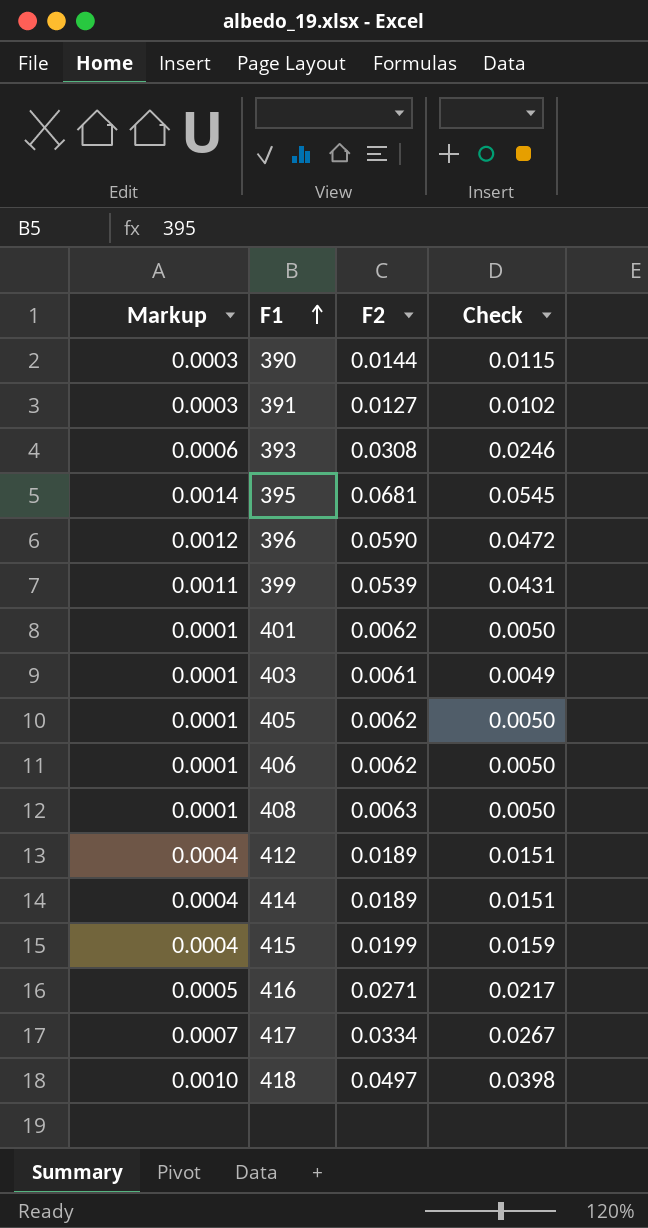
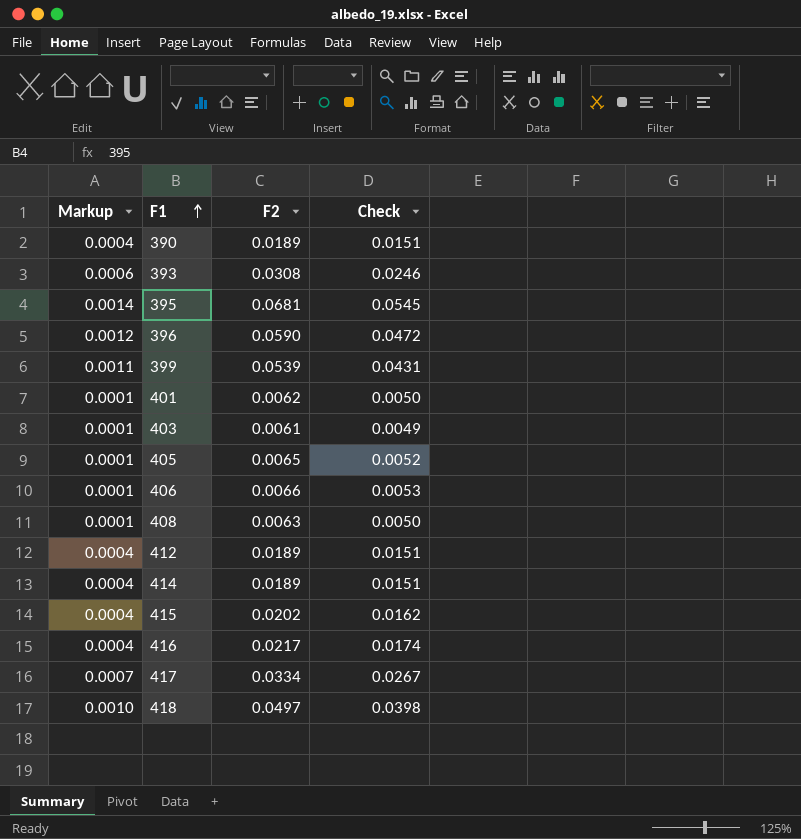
row 391: 0.0003 | 0.0127 | 0.0102 -> none
390 | Markup: 0.0003 -> 0.0004
390 | F2: 0.0144 -> 0.0189
390 | Check: 0.0115 -> 0.0151
405 | F2: 0.0062 -> 0.0065
405 | Check: 0.0050 -> 0.0052
406 | F2: 0.0062 -> 0.0066
406 | Check: 0.0050 -> 0.0053
415 | F2: 0.0199 -> 0.0202
415 | Check: 0.0159 -> 0.0162
416 | Markup: 0.0005 -> 0.0004
416 | F2: 0.0271 -> 0.0217
416 | Check: 0.0217 -> 0.0174

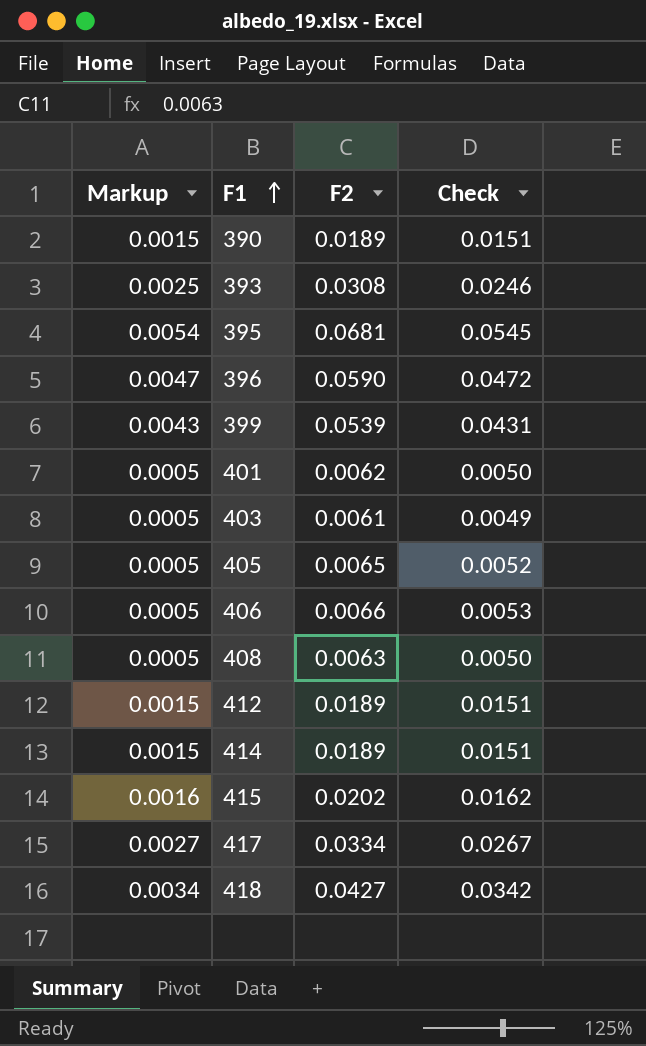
column Markup | formula: [F2] * 0.02 -> [F2] * 0.08
row 416: 0.0004 | 0.0217 | 0.0174 -> none
418 | F2: 0.0497 -> 0.0427
418 | Check: 0.0398 -> 0.0342

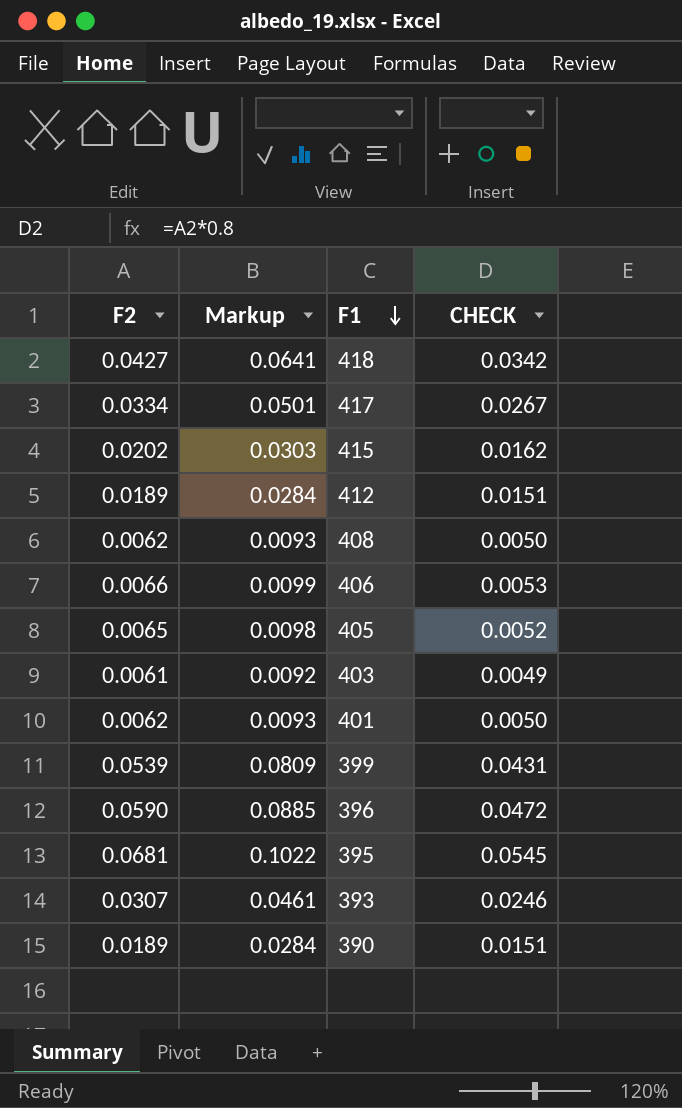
row order: F1 ascending -> F1 descending
column F2 | position: 3 -> 1
column Markup | formula: [F2] * 0.08 -> [F2] * 1.5
column name: Check -> CHECK
row 414: 0.0015 | 0.0189 | 0.0151 -> none
408 | F2: 0.0063 -> 0.0062
393 | F2: 0.0308 -> 0.0307

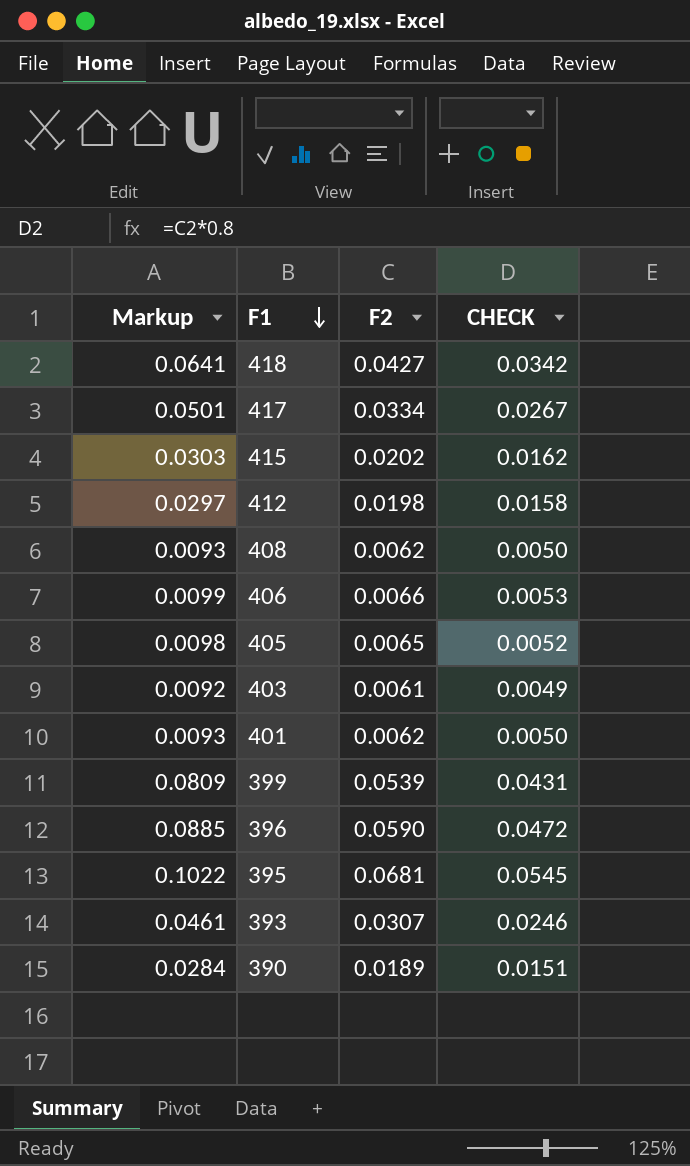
column F2 | position: 1 -> 3
412 | Markup: 0.0284 -> 0.0297
412 | F2: 0.0189 -> 0.0198
412 | CHECK: 0.0151 -> 0.0158

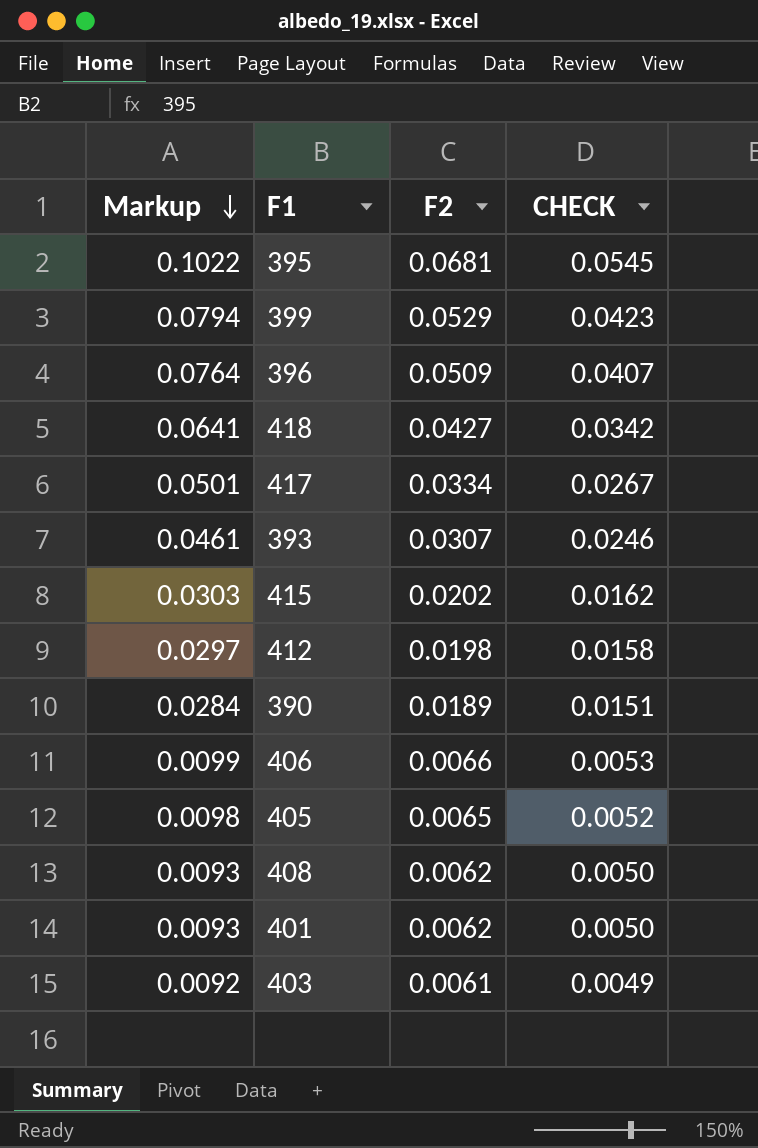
row order: F1 descending -> Markup descending
399 | Markup: 0.0809 -> 0.0794
399 | F2: 0.0539 -> 0.0529
399 | CHECK: 0.0431 -> 0.0423
396 | Markup: 0.0885 -> 0.0764
396 | F2: 0.0590 -> 0.0509
396 | CHECK: 0.0472 -> 0.0407

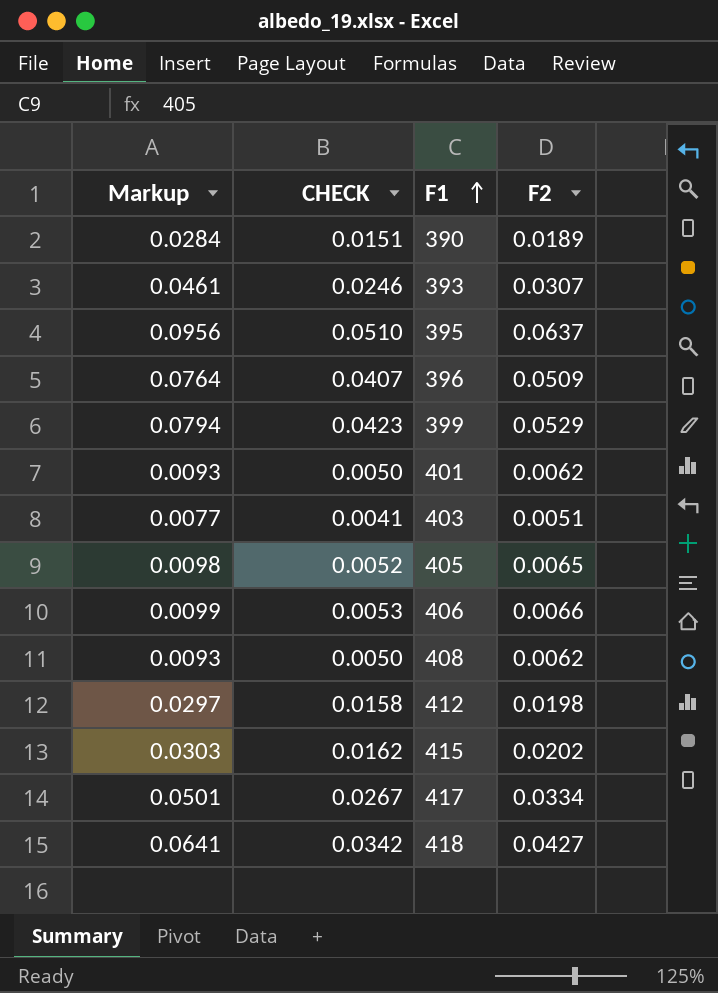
row order: Markup descending -> F1 ascending
column CHECK | position: 4 -> 2
395 | Markup: 0.1022 -> 0.0956
395 | CHECK: 0.0545 -> 0.0510
395 | F2: 0.0681 -> 0.0637
403 | Markup: 0.0092 -> 0.0077
403 | CHECK: 0.0049 -> 0.0041
403 | F2: 0.0061 -> 0.0051

